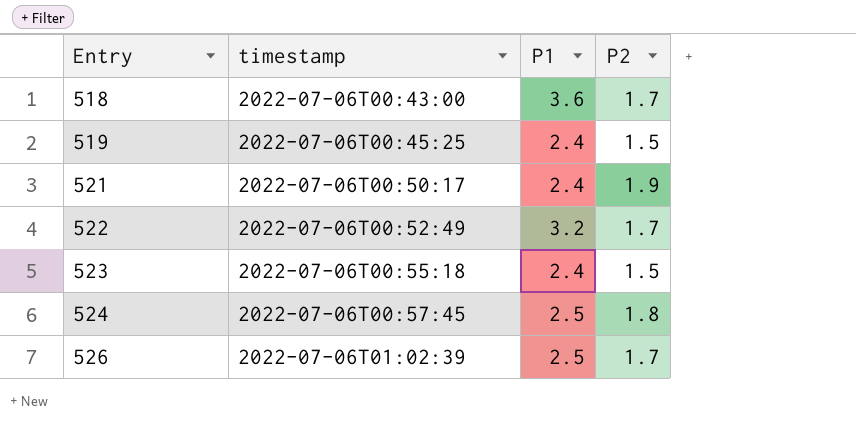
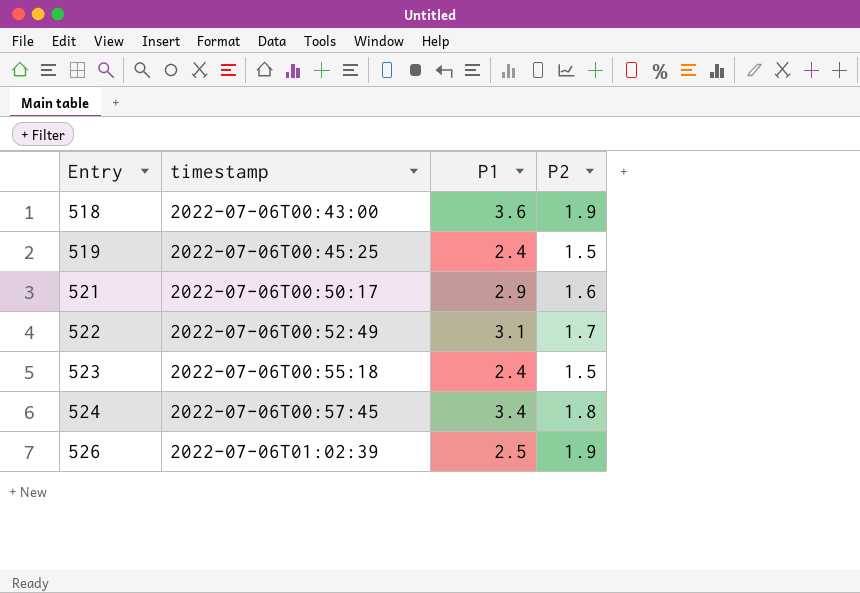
518 | P2: 1.7 -> 1.9
521 | P1: 2.4 -> 2.9
521 | P2: 1.9 -> 1.6
522 | P1: 3.2 -> 3.1
524 | P1: 2.5 -> 3.4
526 | P2: 1.7 -> 1.9

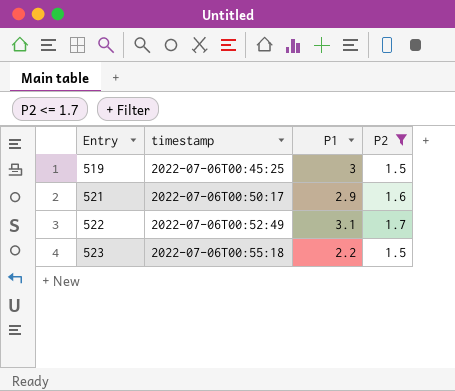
filter: none -> P2 <= 1.7
519 | P1: 2.4 -> 3
523 | P1: 2.4 -> 2.2

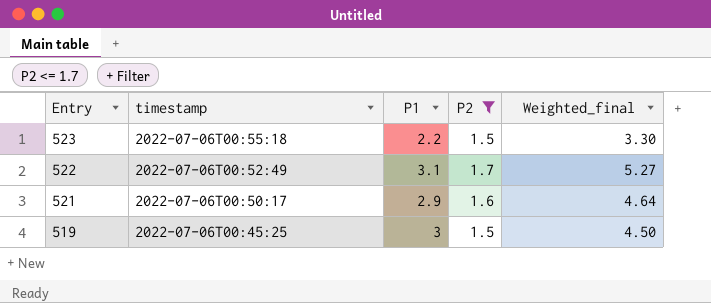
row order: Entry ascending -> Entry descending
column Weighted_final | formula: none -> [P1] * [P2]

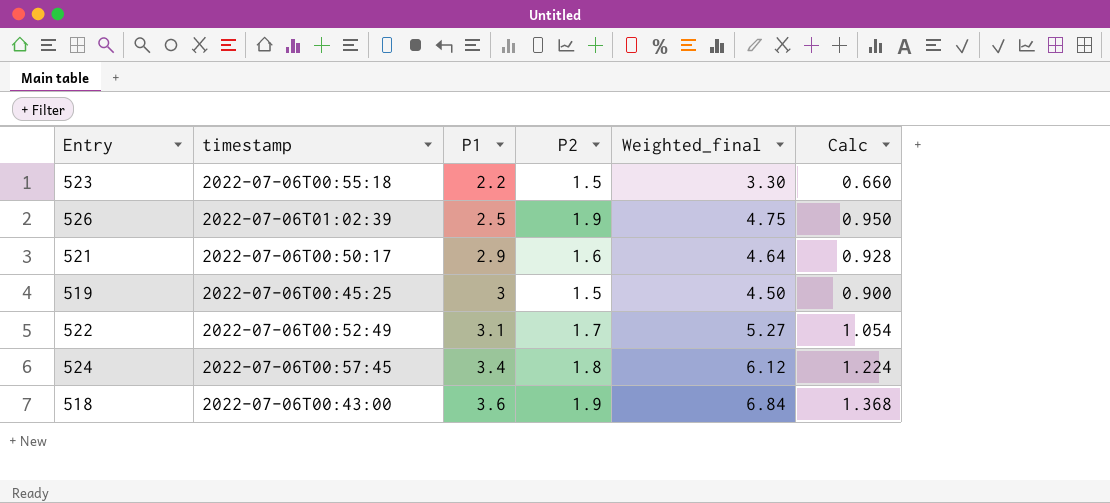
filter: P2 <= 1.7 -> none
row order: Entry descending -> P1 ascending
column Calc | formula: none -> [Weighted_final] * 0.2

